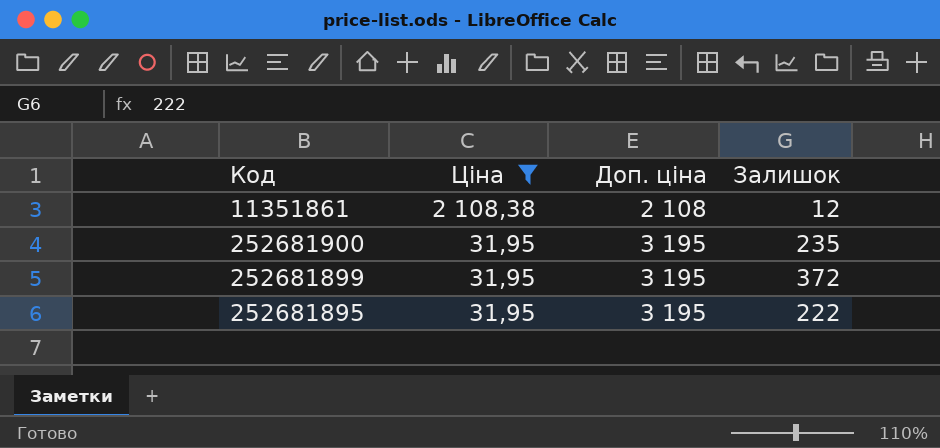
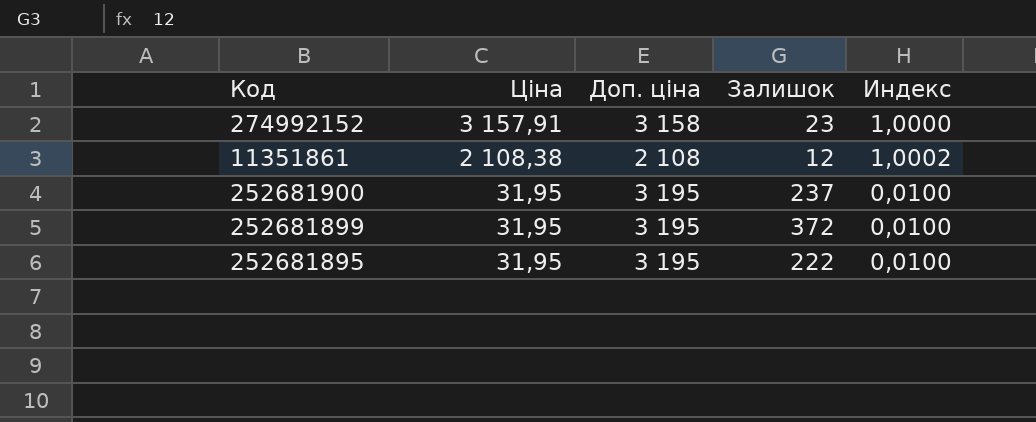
filter: Ціна != 3 157,91 -> none
column Индекс | formula: none -> [Ціна] / [Доп. ціна]
252681900 | Залишок: 235 -> 237

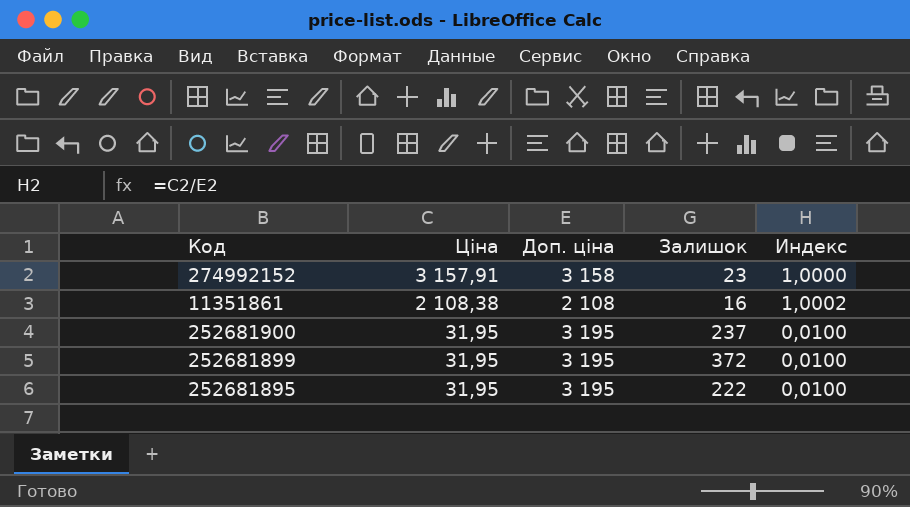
11351861 | Залишок: 12 -> 16

